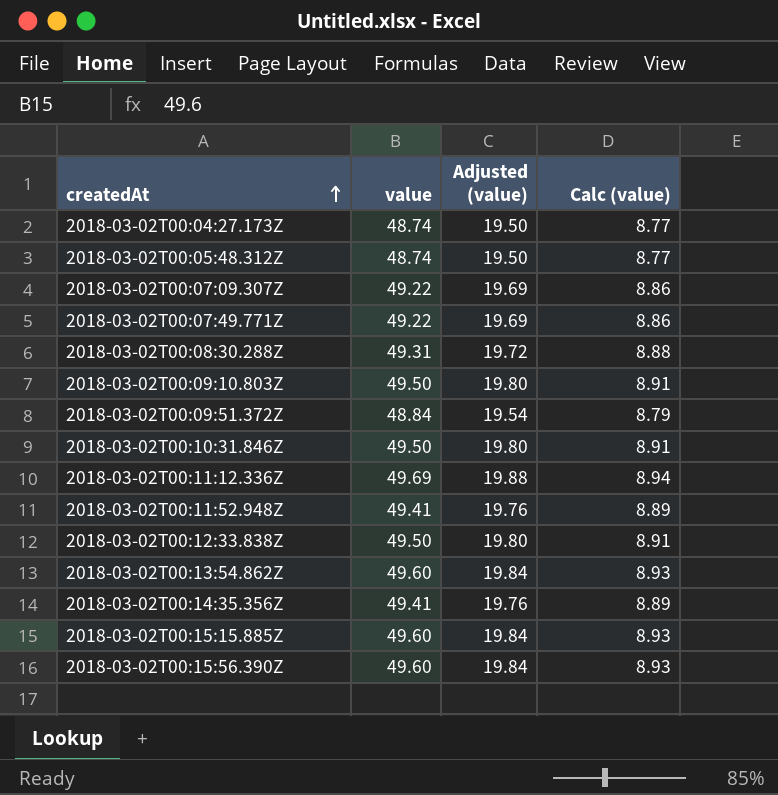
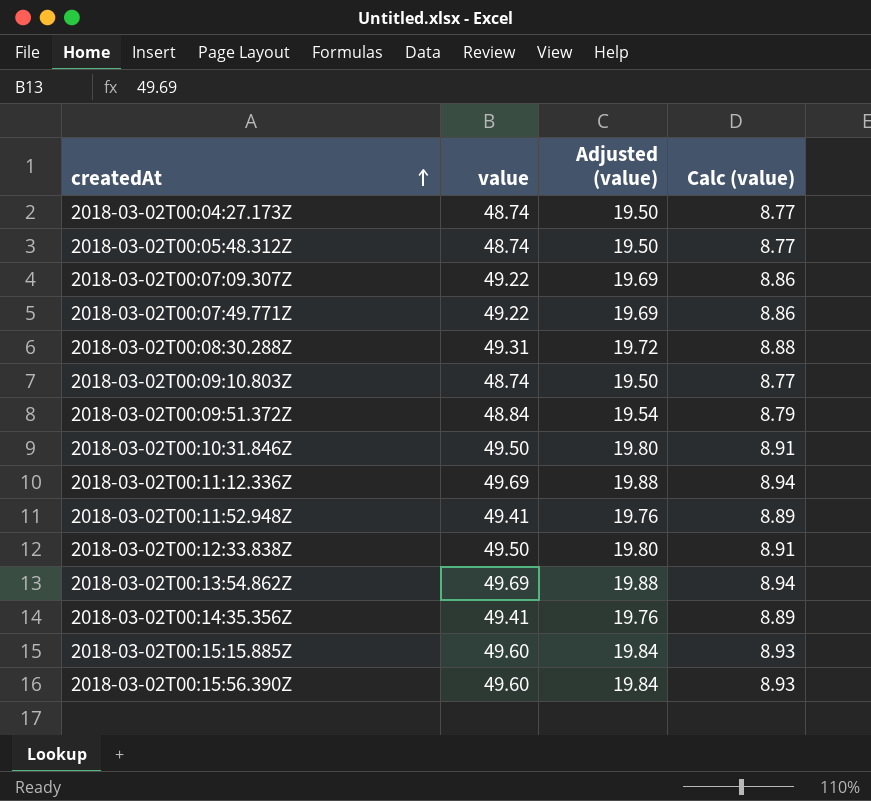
2018-03-02T00:09:10.803Z | value: 49.50 -> 48.74
2018-03-02T00:09:10.803Z | Adjusted (value): 19.80 -> 19.50
2018-03-02T00:09:10.803Z | Calc (value): 8.91 -> 8.77
2018-03-02T00:13:54.862Z | value: 49.60 -> 49.69
2018-03-02T00:13:54.862Z | Adjusted (value): 19.84 -> 19.88
2018-03-02T00:13:54.862Z | Calc (value): 8.93 -> 8.94

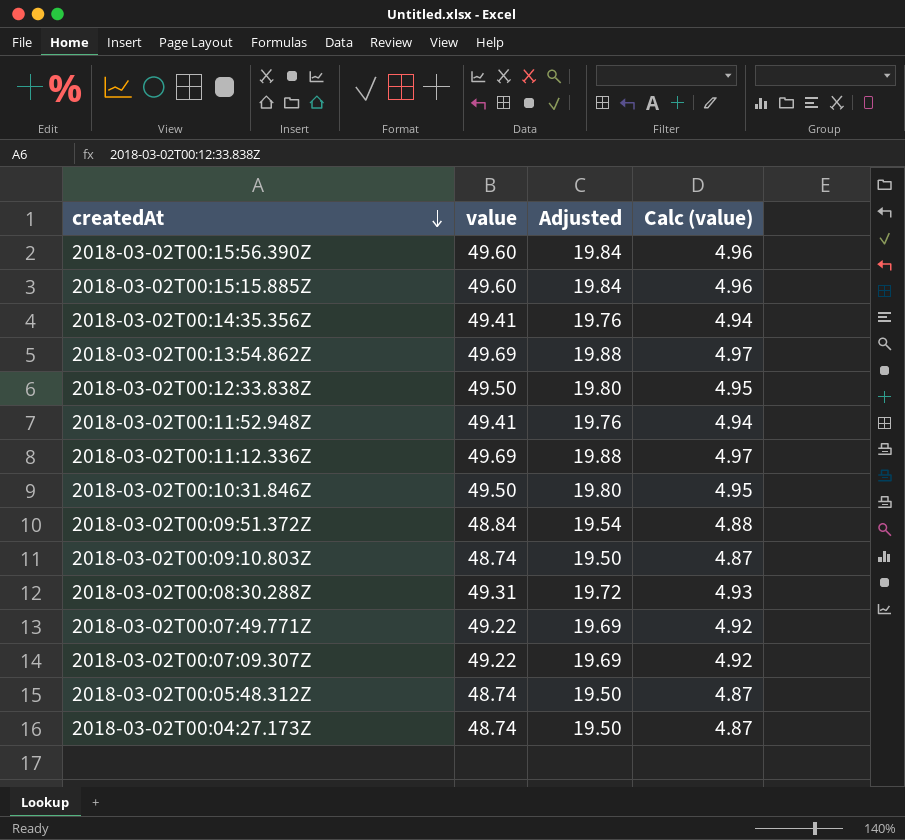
row order: createdAt ascending -> createdAt descending
column name: Adjusted (value) -> Adjusted
column Calc (value) | formula: [value] * 0.18 -> [value] * 0.1

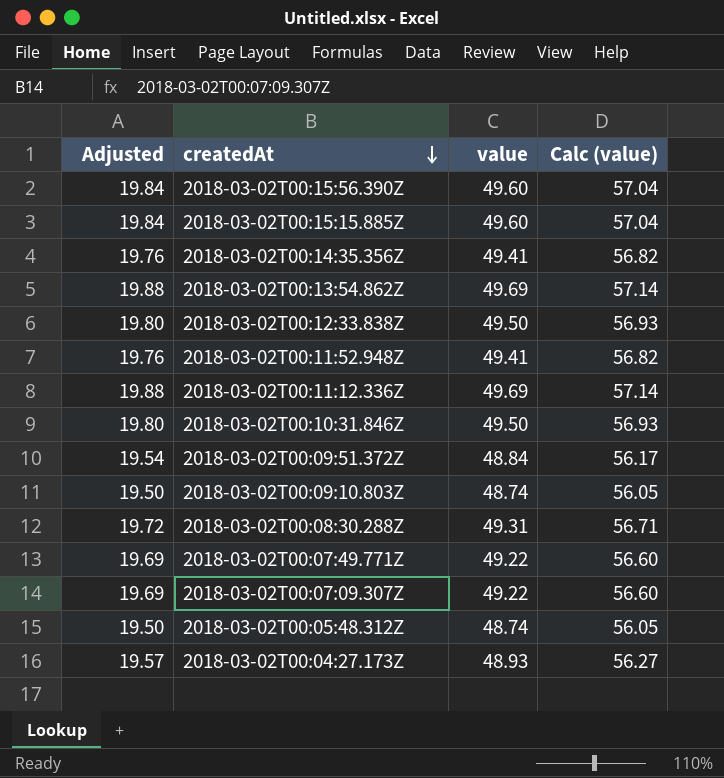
column Adjusted | position: 3 -> 1
column Calc (value) | formula: [value] * 0.1 -> [value] * 1.15
2018-03-02T00:04:27.173Z | Adjusted: 19.50 -> 19.57
2018-03-02T00:04:27.173Z | value: 48.74 -> 48.93

